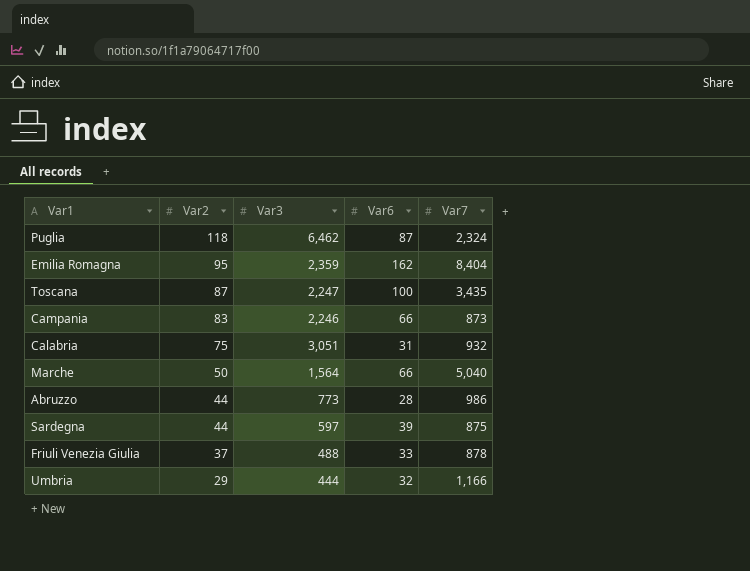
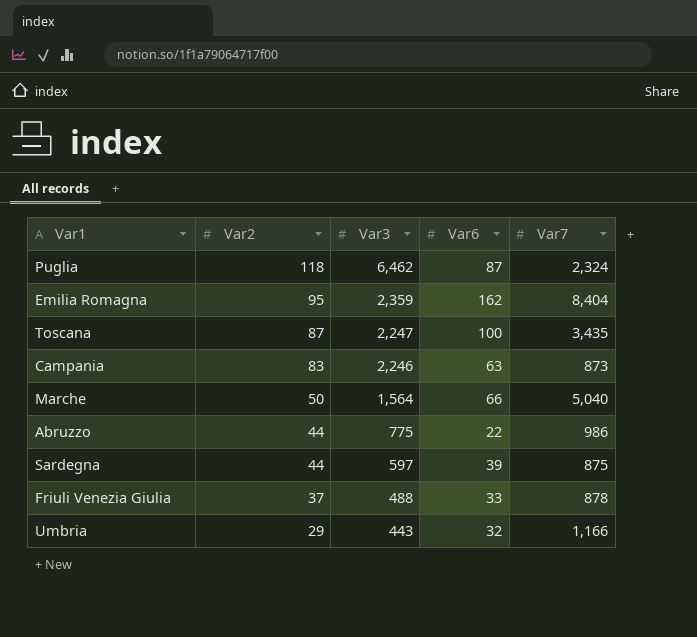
row Calabria: 75 | 3,051 | 31 | 932 -> none
Campania | Var6: 66 -> 63
Abruzzo | Var3: 773 -> 775
Abruzzo | Var6: 28 -> 22
Umbria | Var3: 444 -> 443

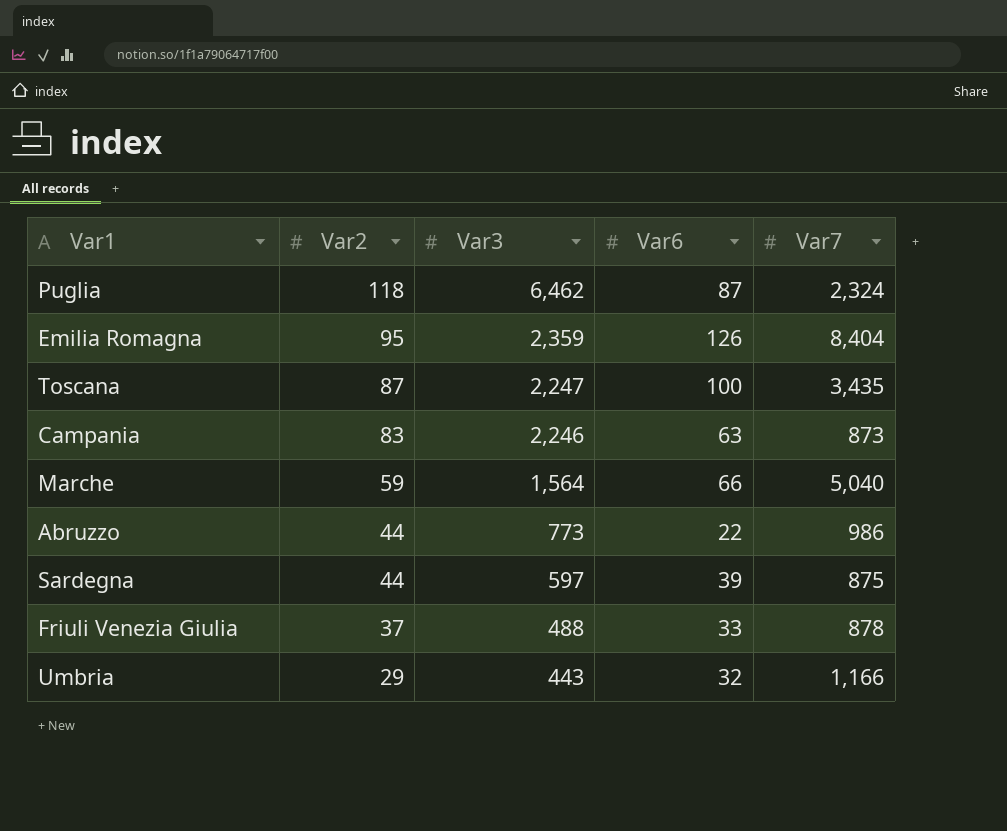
Emilia Romagna | Var6: 162 -> 126
Marche | Var2: 50 -> 59
Abruzzo | Var3: 775 -> 773

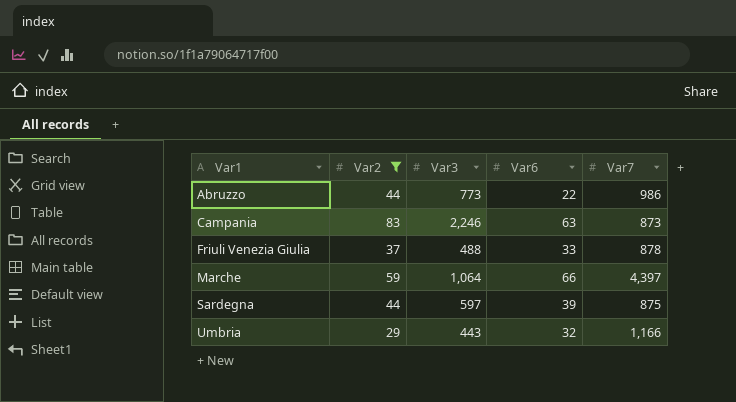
filter: none -> Var2 <= 83
row order: Var2 descending -> Var1 ascending
Marche | Var3: 1,564 -> 1,064
Marche | Var7: 5,040 -> 4,397

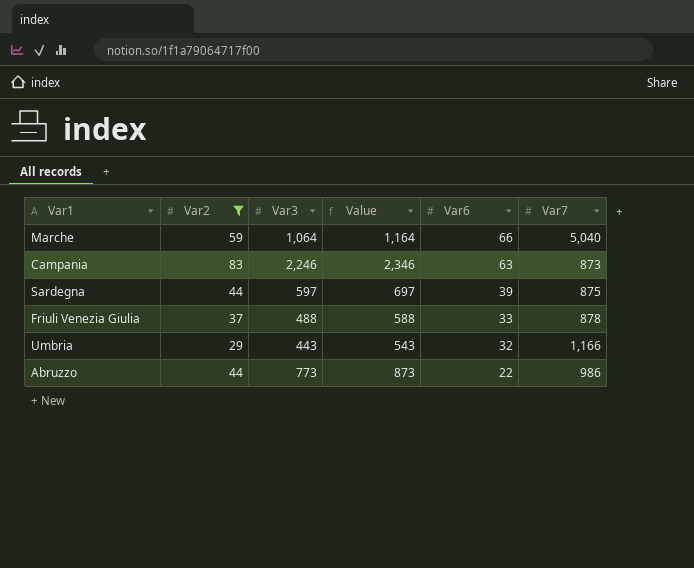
row order: Var1 ascending -> Var6 descending
column Value | formula: none -> [Var3] + 100
Marche | Var7: 4,397 -> 5,040

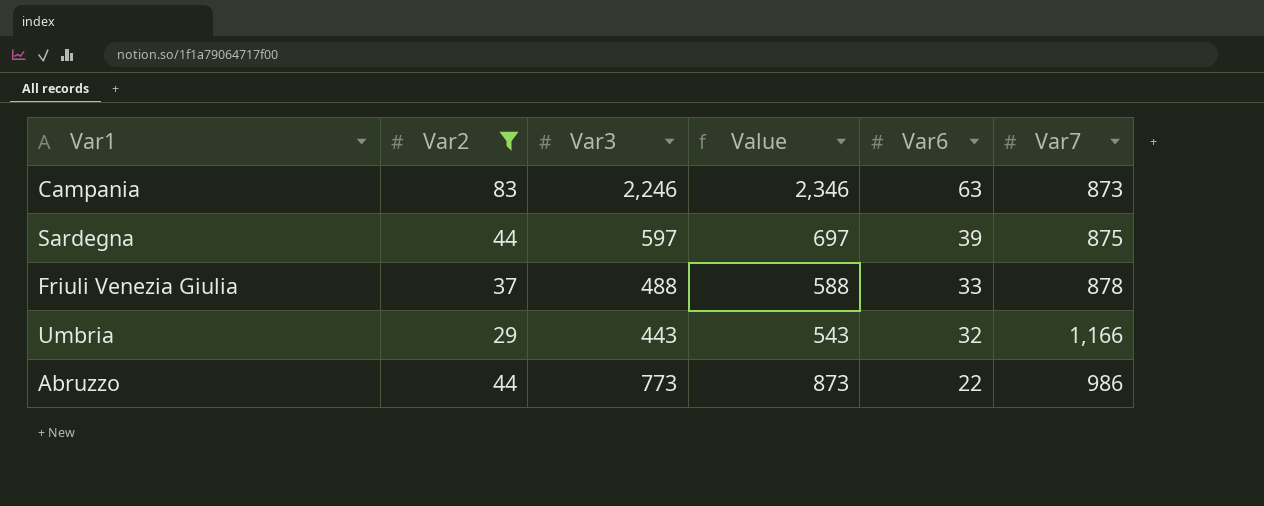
row Marche: 59 | 1,064 | 1,164 | 66 | 5,040 -> none

